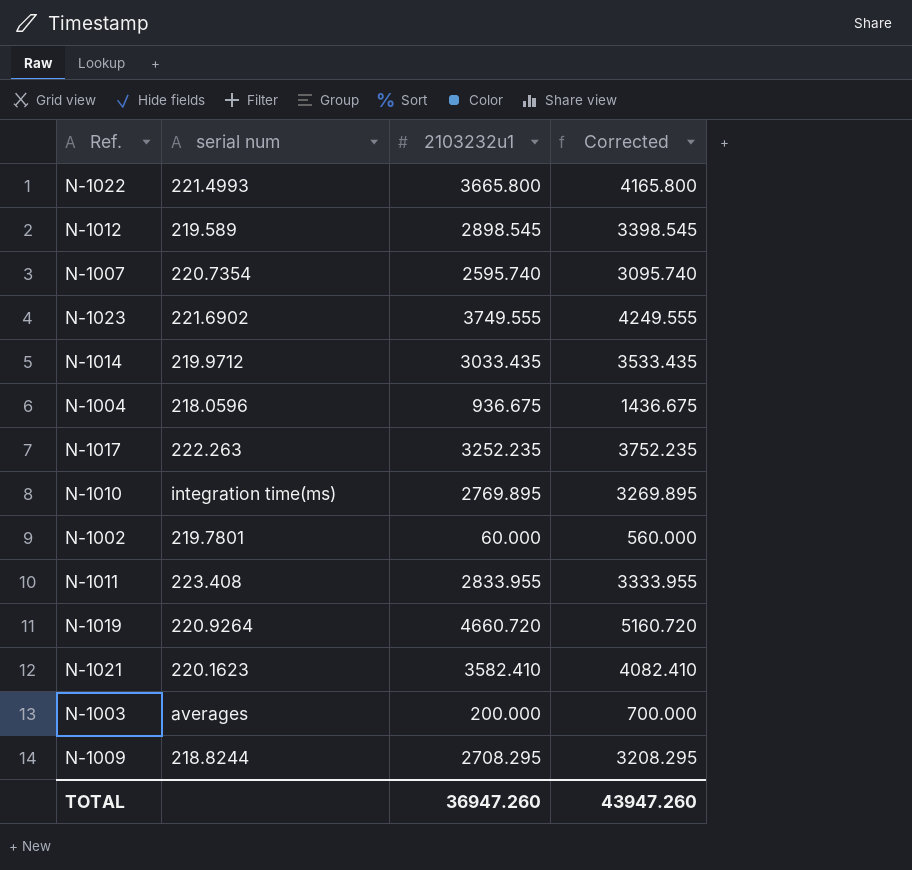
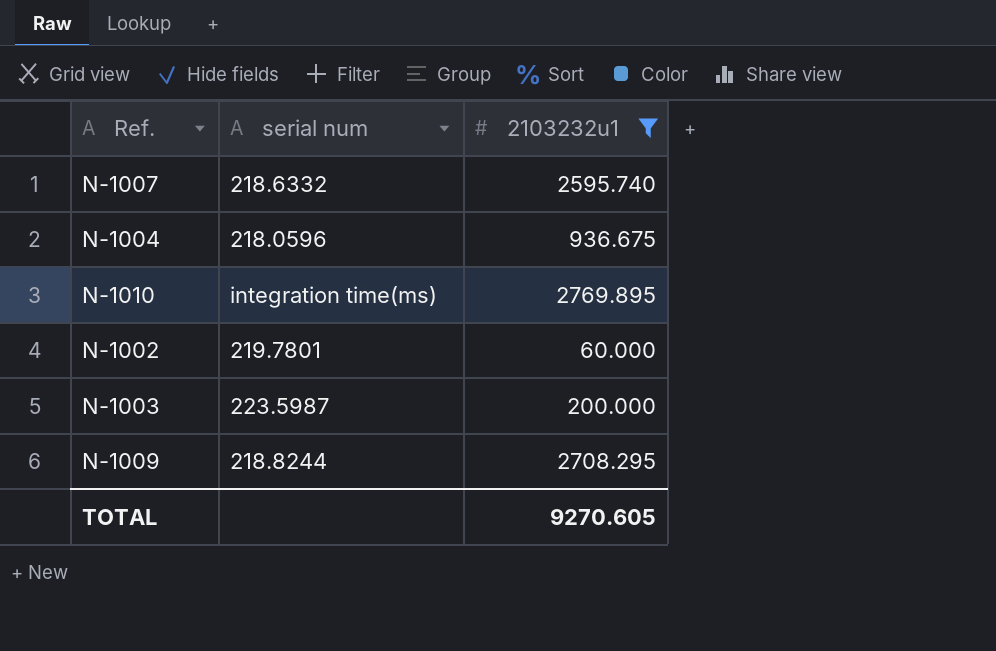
filter: none -> 2103232u1 <= 2769.895
column Corrected | formula: [2103232u1] + 500 -> none
N-1007 | serial num: 220.7354 -> 218.6332
N-1003 | serial num: averages -> 223.5987
TOTAL | 2103232u1: 36947.260 -> 9270.605

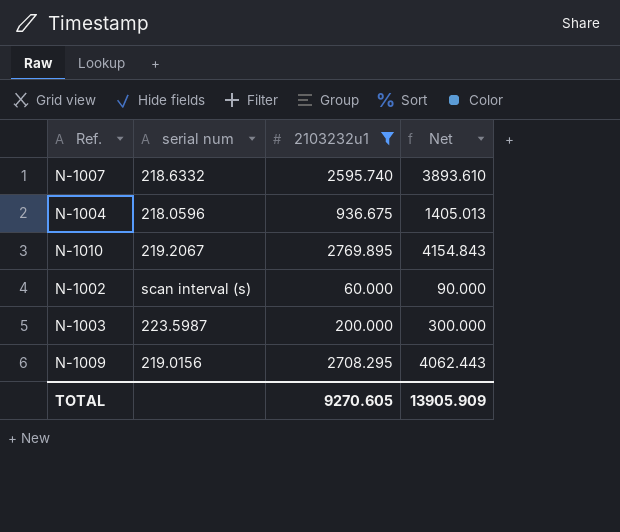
column Net | formula: none -> [2103232u1] * 1.5
N-1010 | serial num: integration time(ms) -> 219.2067
N-1002 | serial num: 219.7801 -> scan interval (s)
N-1009 | serial num: 218.8244 -> 219.0156

